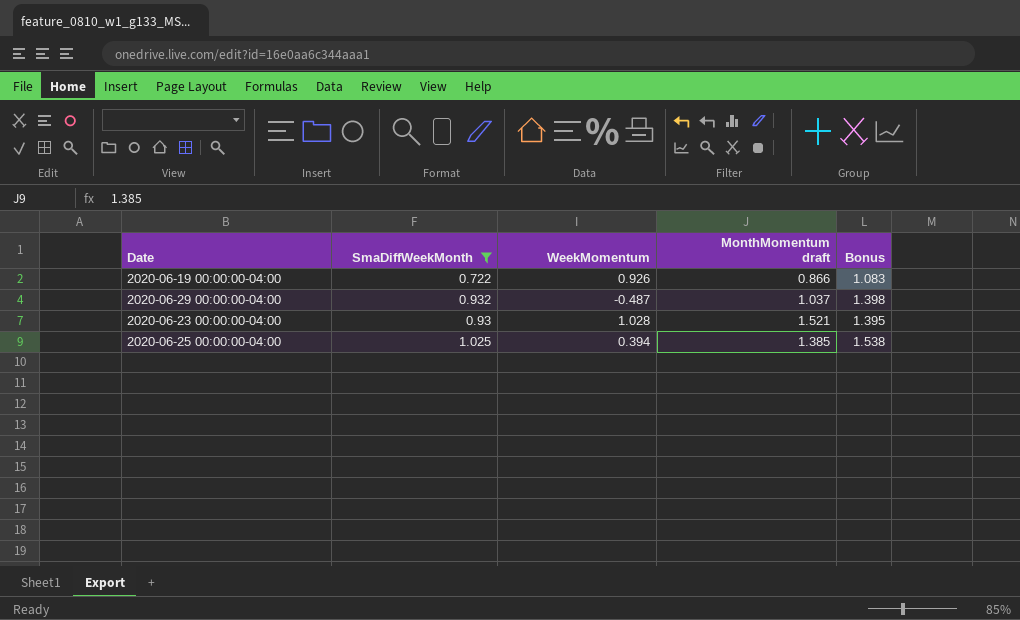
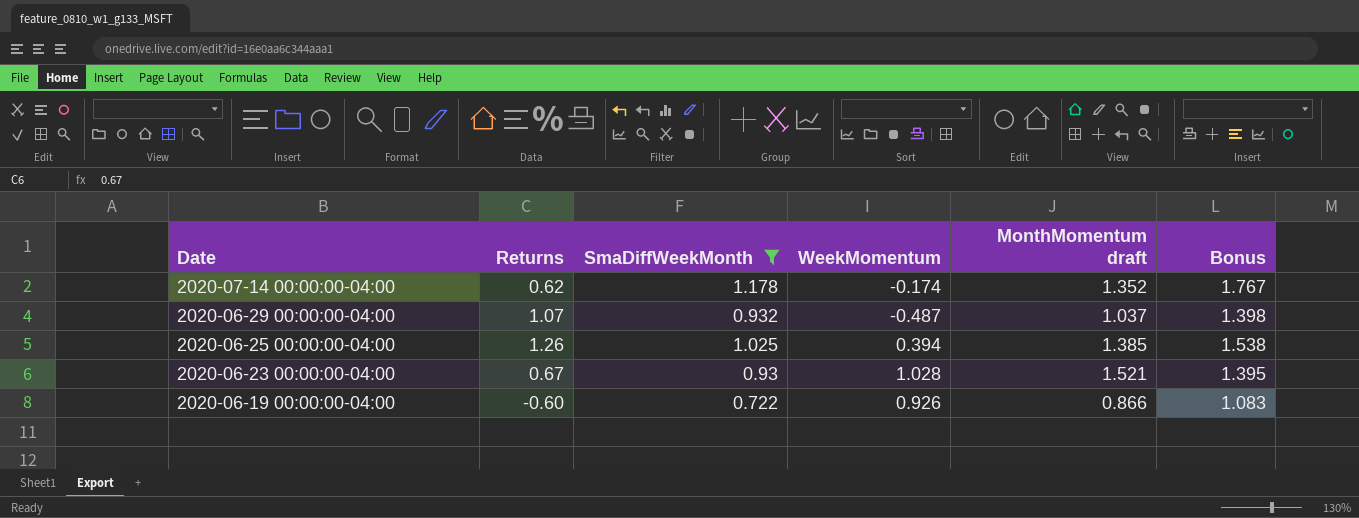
row order: none -> Date descending
column Returns | position: none -> 2
row 2020-07-14 00:00:00-04:00: none -> 0.62 | 1.178 | -0.174 | 1.352 | 1.767

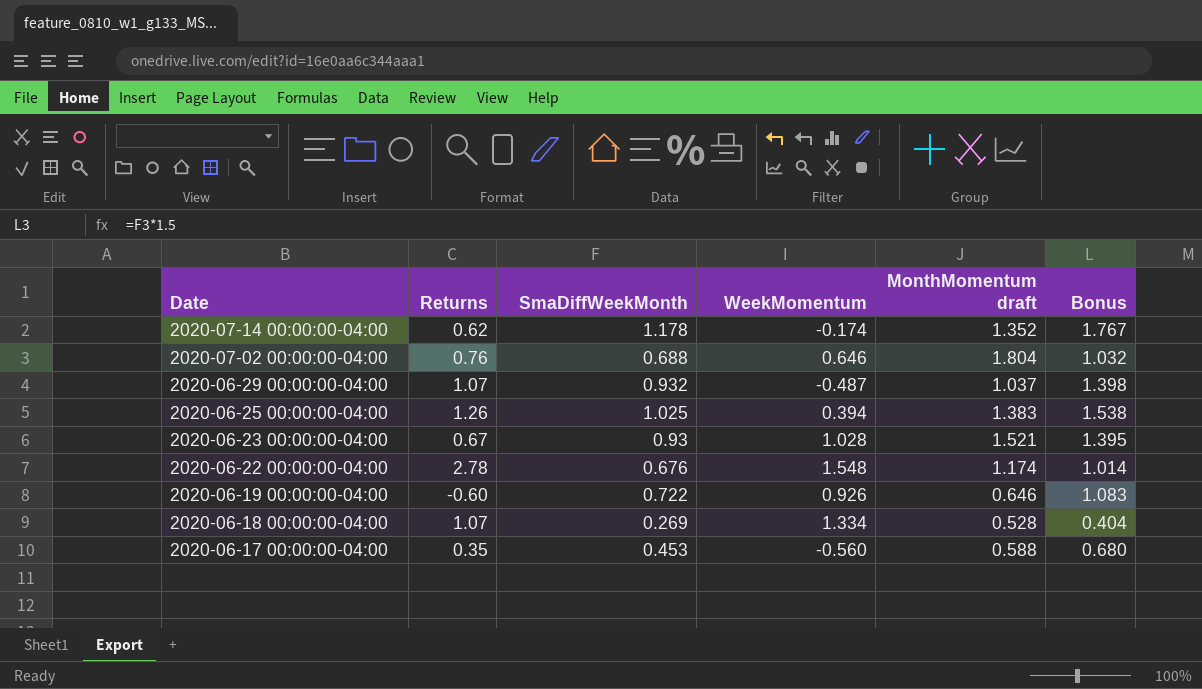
filter: SmaDiffWeekMonth >= 0.722 -> none
2020-06-25 00:00:00-04:00 | MonthMomentum draft: 1.385 -> 1.383
2020-06-19 00:00:00-04:00 | MonthMomentum draft: 0.866 -> 0.646

